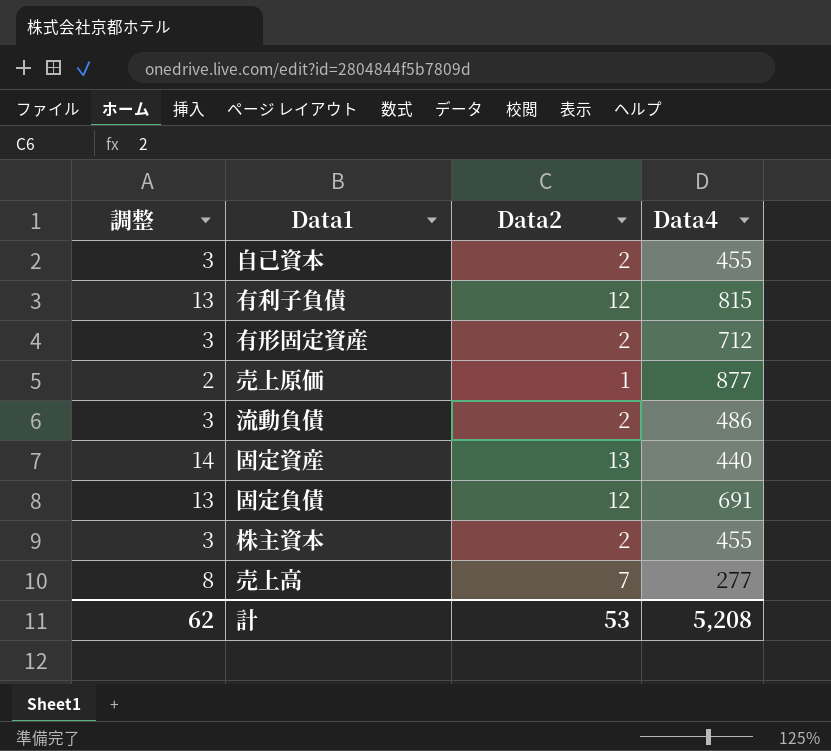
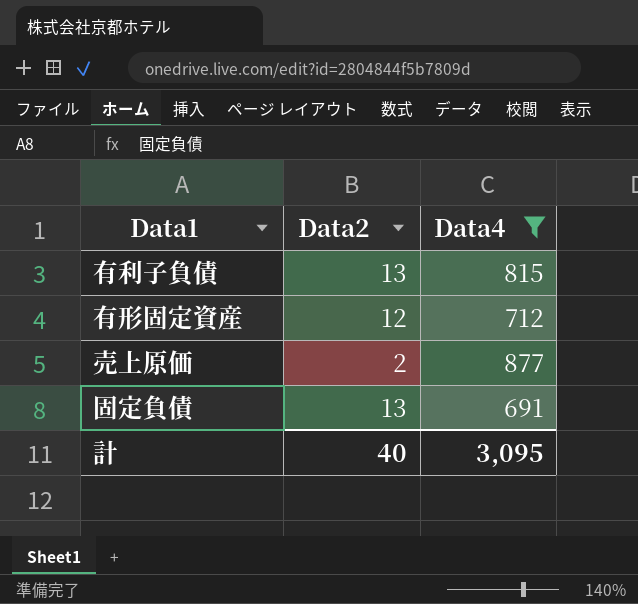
filter: none -> Data4 >= 691
column 調整 | formula: [Data2] + 1 -> none
有利子負債 | Data2: 12 -> 13
有形固定資産 | Data2: 2 -> 12
売上原価 | Data2: 1 -> 2
固定負債 | Data2: 12 -> 13
計 | Data2: 53 -> 40
計 | Data4: 5,208 -> 3,095

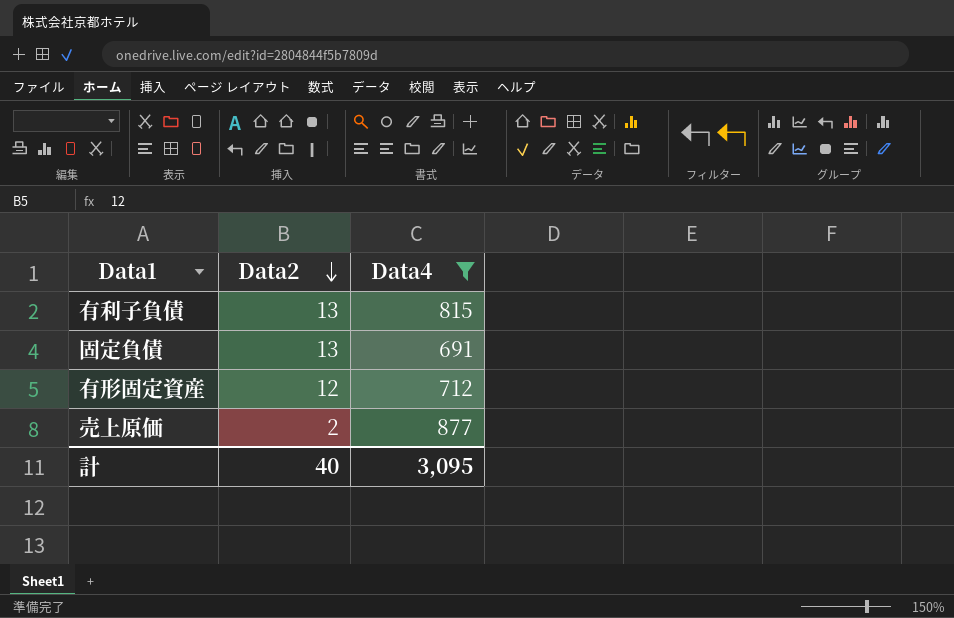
row order: none -> Data2 descending

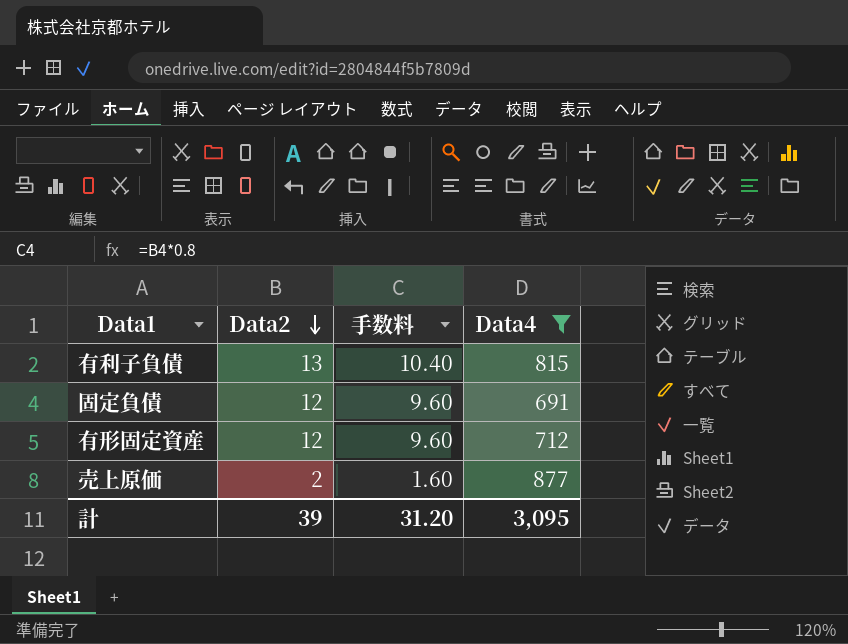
column 手数料 | formula: none -> [Data2] * 0.8
固定負債 | Data2: 13 -> 12
計 | Data2: 40 -> 39

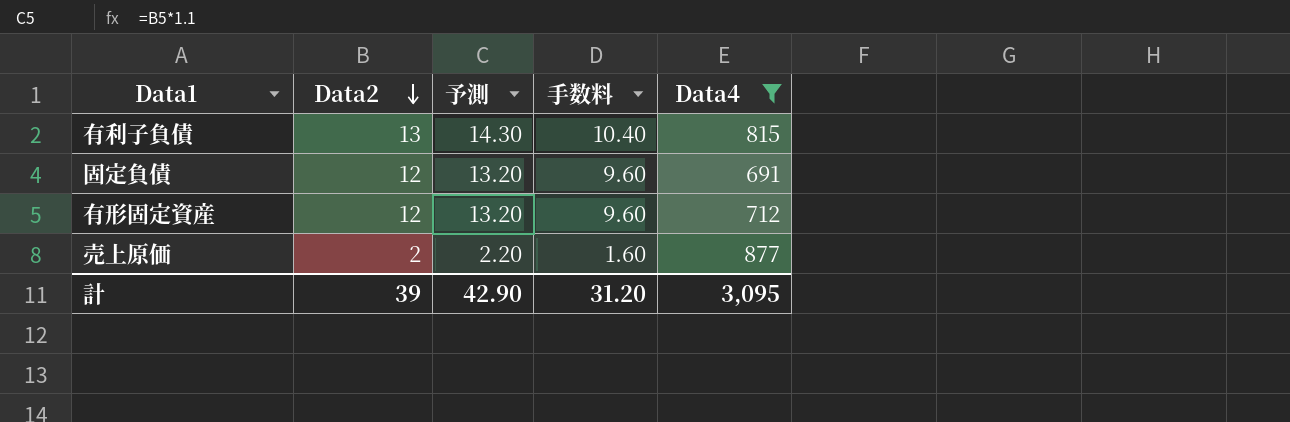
column 予測 | formula: none -> [Data2] * 1.1

